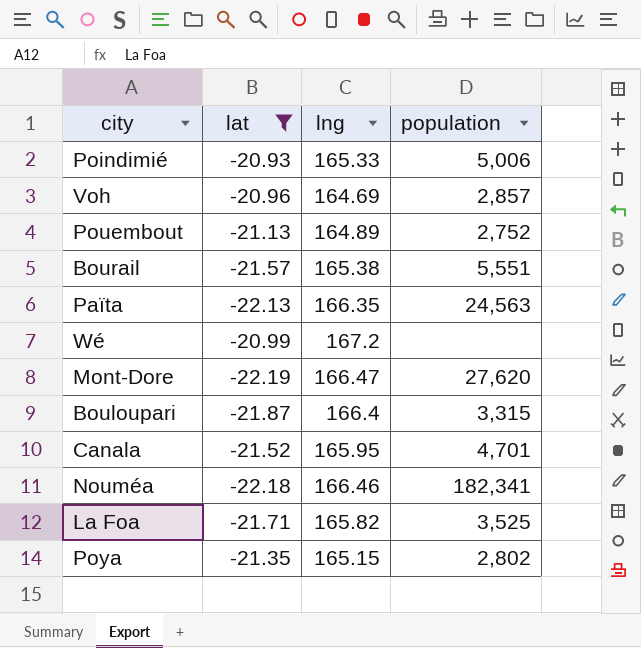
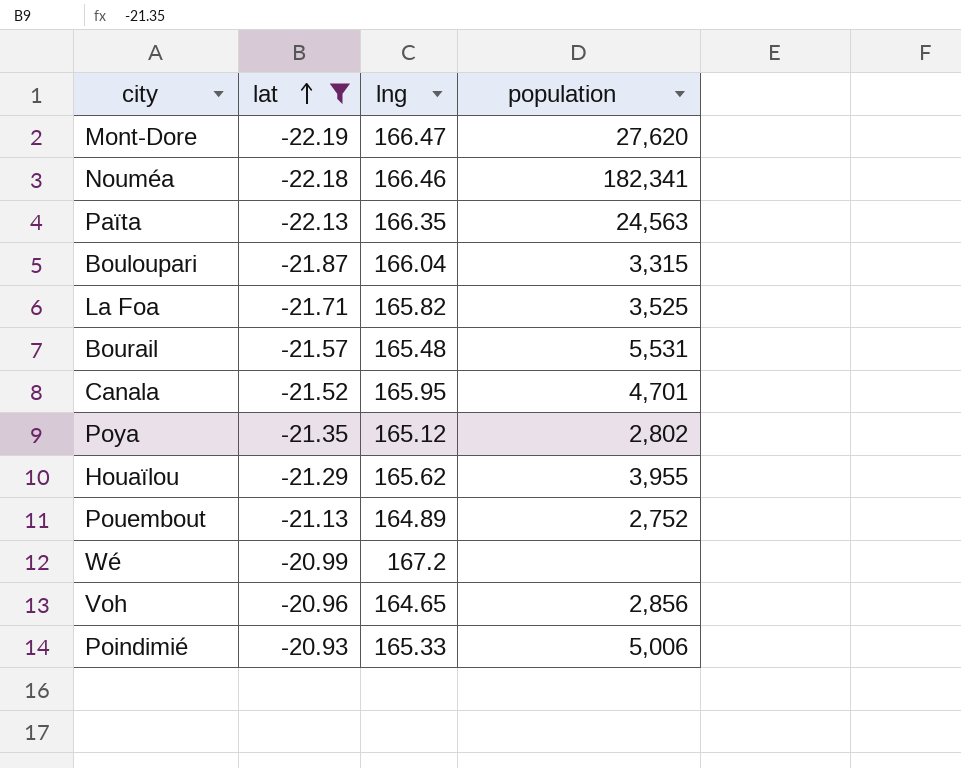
row order: none -> lat ascending
Bouloupari | lng: 166.4 -> 166.04
Bourail | lng: 165.38 -> 165.48
Bourail | population: 5,551 -> 5,531
Poya | lng: 165.15 -> 165.12
row Houaïlou: none -> -21.29 | 165.62 | 3,955
Voh | lng: 164.69 -> 164.65
Voh | population: 2,857 -> 2,856

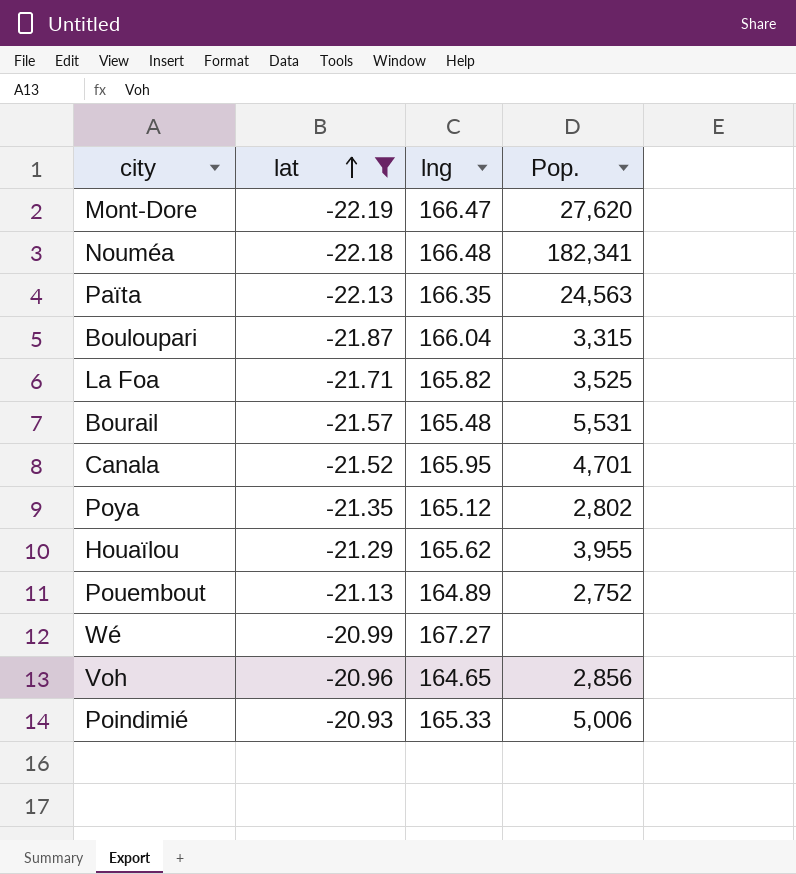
column name: population -> Pop.
Nouméa | lng: 166.46 -> 166.48
Wé | lng: 167.2 -> 167.27

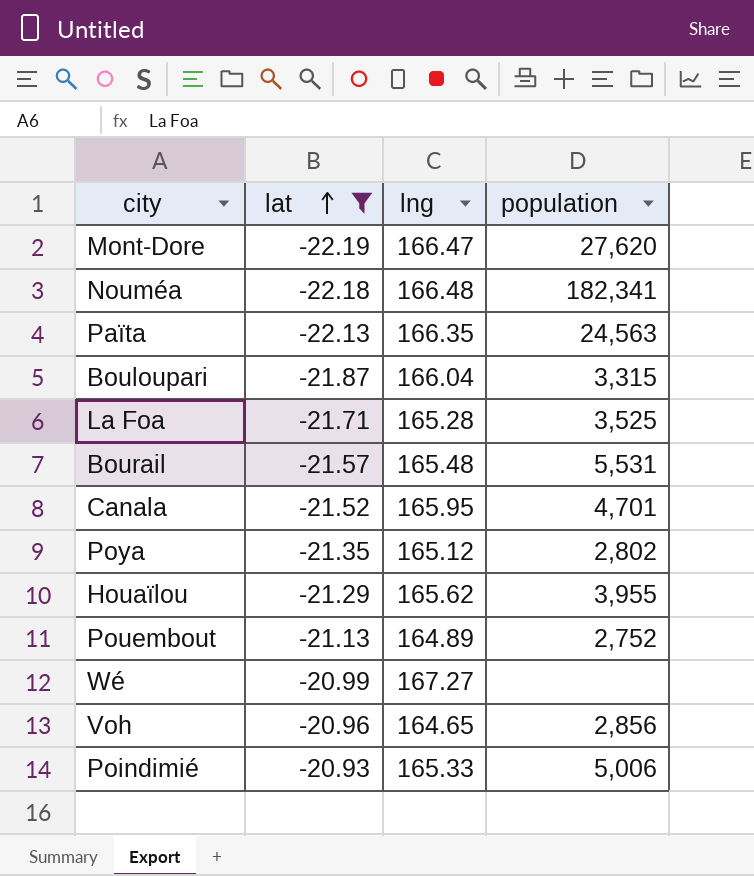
column name: Pop. -> population
La Foa | lng: 165.82 -> 165.28

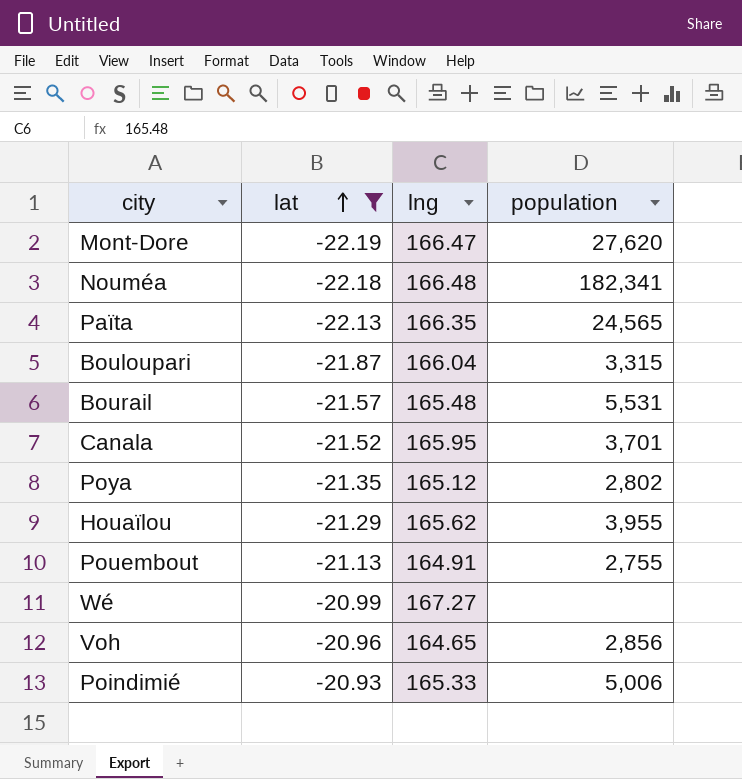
row La Foa: -21.71 | 165.28 | 3,525 -> none
Païta | population: 24,563 -> 24,565
Canala | population: 4,701 -> 3,701
Pouembout | lng: 164.89 -> 164.91
Pouembout | population: 2,752 -> 2,755

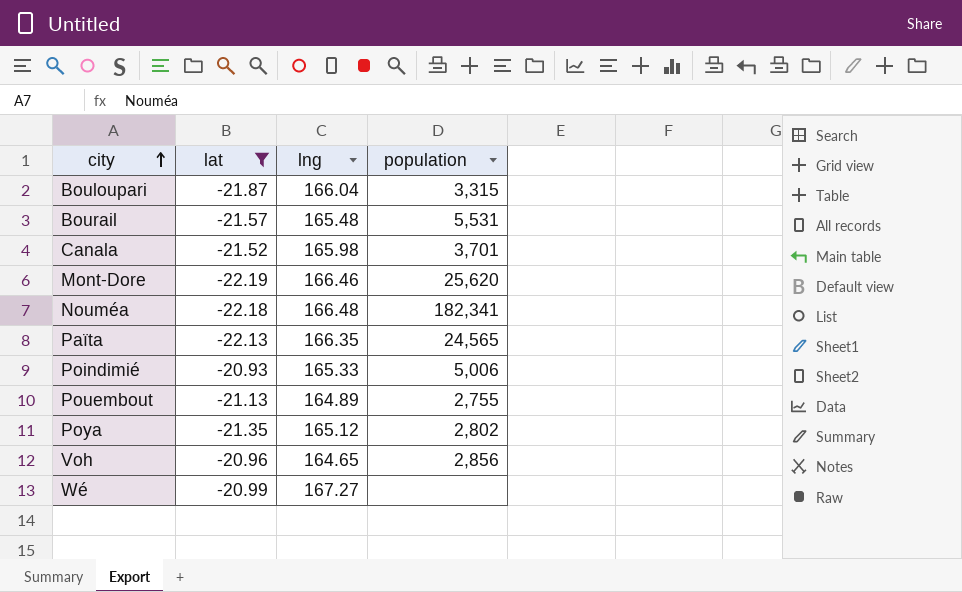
row order: lat ascending -> city ascending
row Houaïlou: -21.29 | 165.62 | 3,955 -> none
Canala | lng: 165.95 -> 165.98
Mont-Dore | lng: 166.47 -> 166.46
Mont-Dore | population: 27,620 -> 25,620
Pouembout | lng: 164.91 -> 164.89

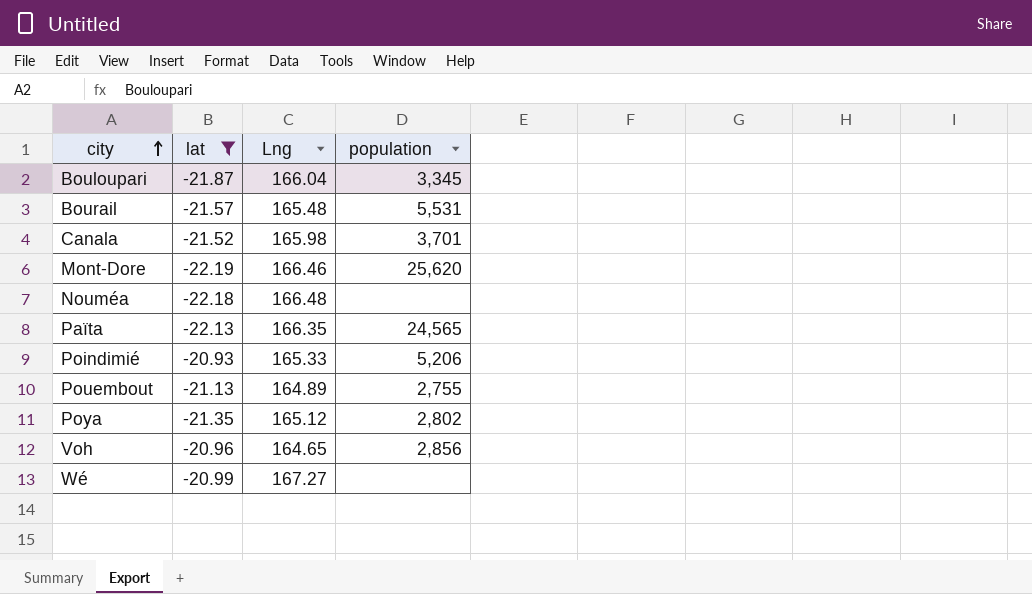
column name: lng -> Lng
Bouloupari | population: 3,315 -> 3,345
Nouméa | population: 182,341 -> none
Poindimié | population: 5,006 -> 5,206

